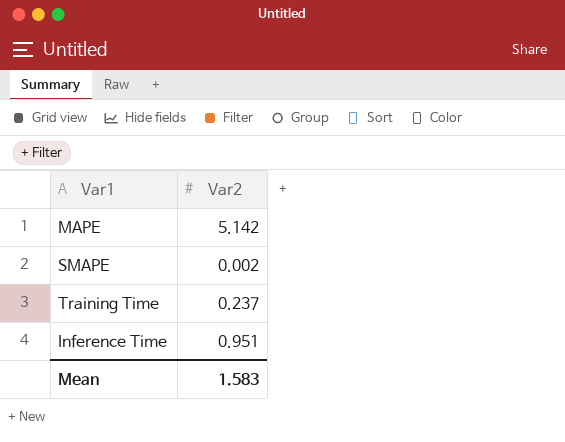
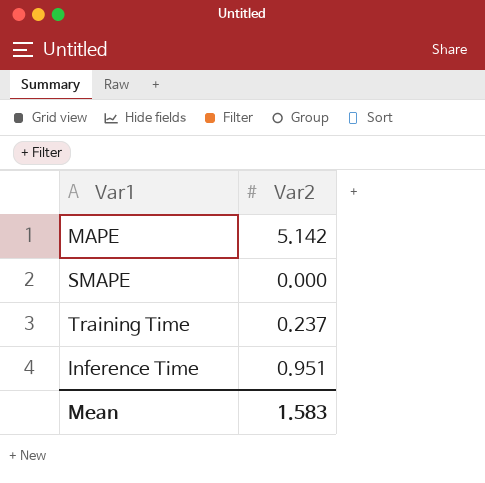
SMAPE | Var2: 0.002 -> 0.000

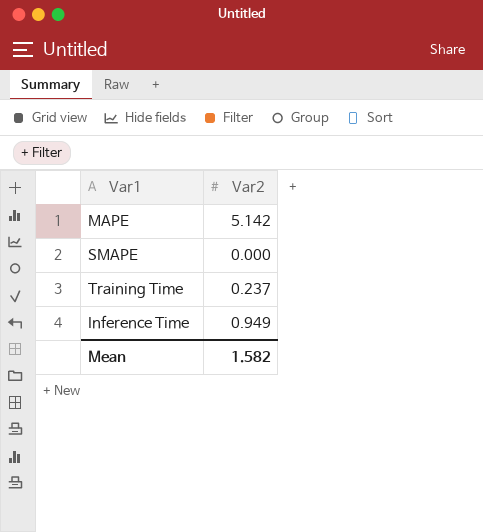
Inference Time | Var2: 0.951 -> 0.949
Mean | Var2: 1.583 -> 1.582

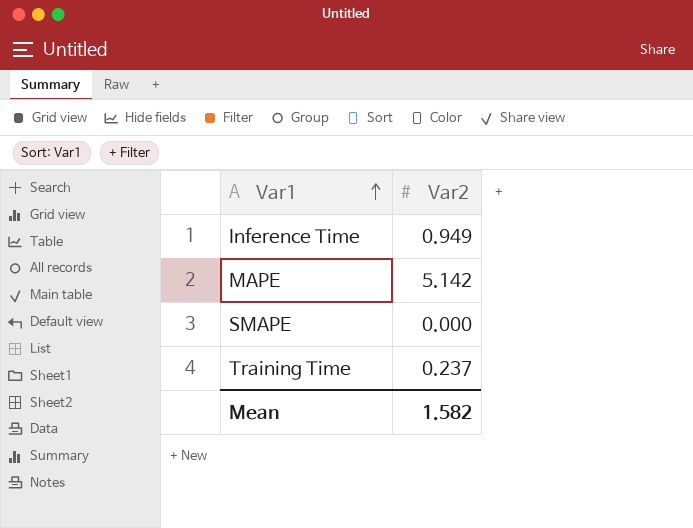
row order: none -> Var1 ascending

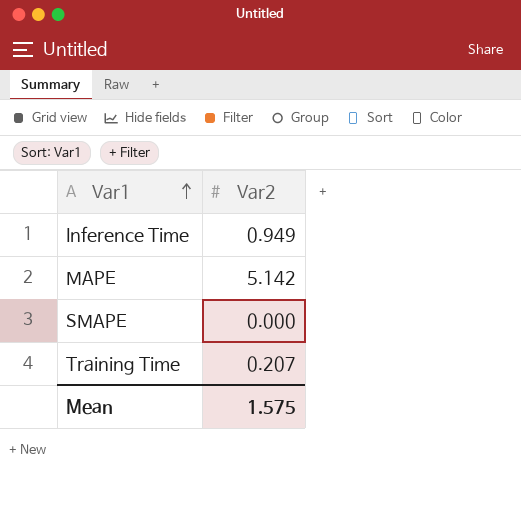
Training Time | Var2: 0.237 -> 0.207
Mean | Var2: 1.582 -> 1.575

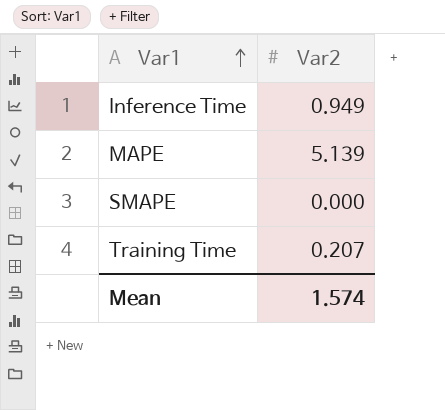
MAPE | Var2: 5.142 -> 5.139
Mean | Var2: 1.575 -> 1.574

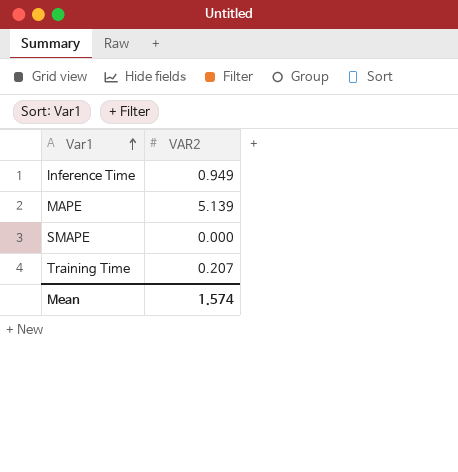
column name: Var2 -> VAR2

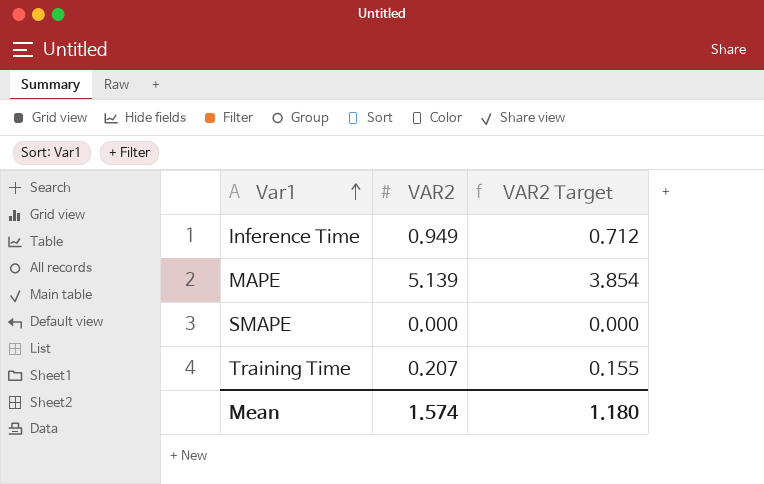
column VAR2 Target | formula: none -> [VAR2] * 0.75

